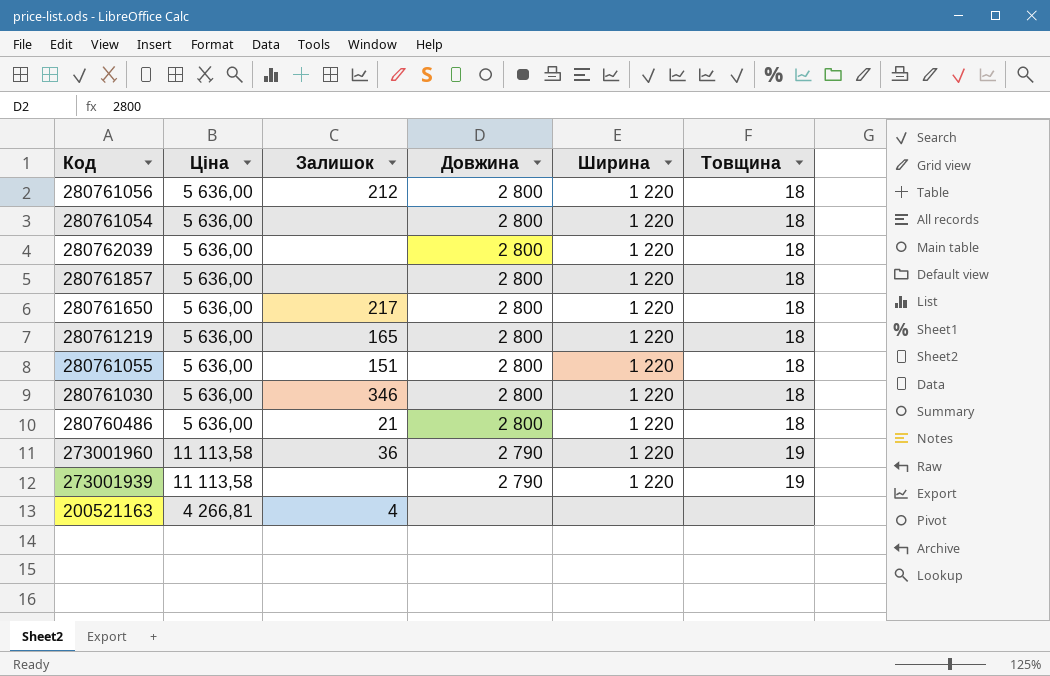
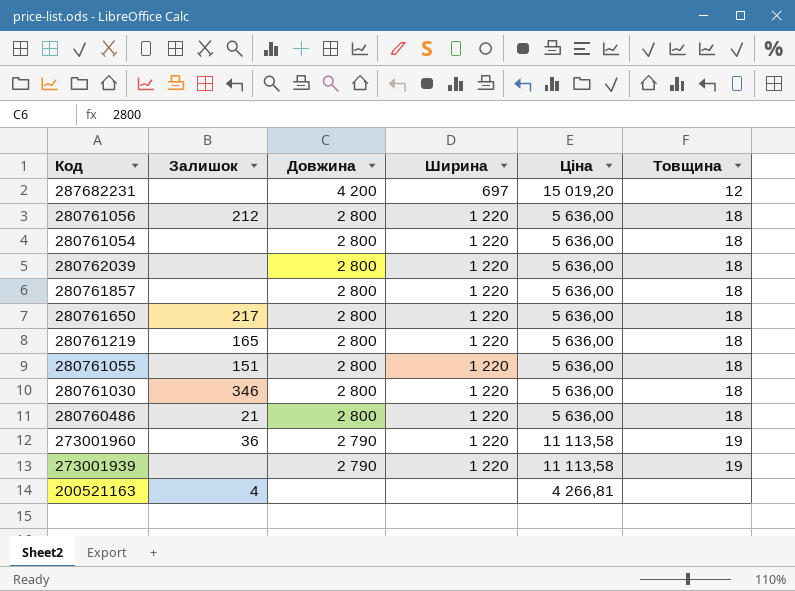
column Ціна | position: 2 -> 5
row 287682231: none -> none | 4 200 | 697 | 15 019,20 | 12

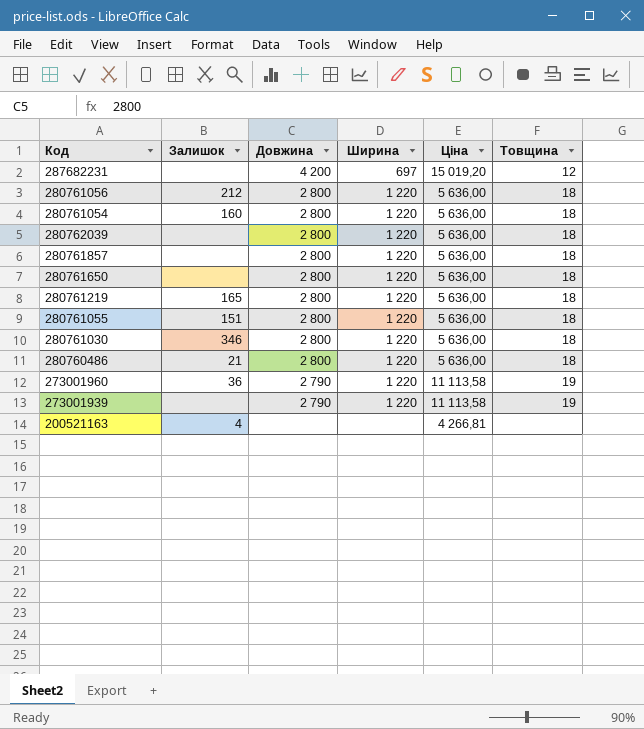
280761054 | Залишок: none -> 160
280761650 | Залишок: 217 -> none

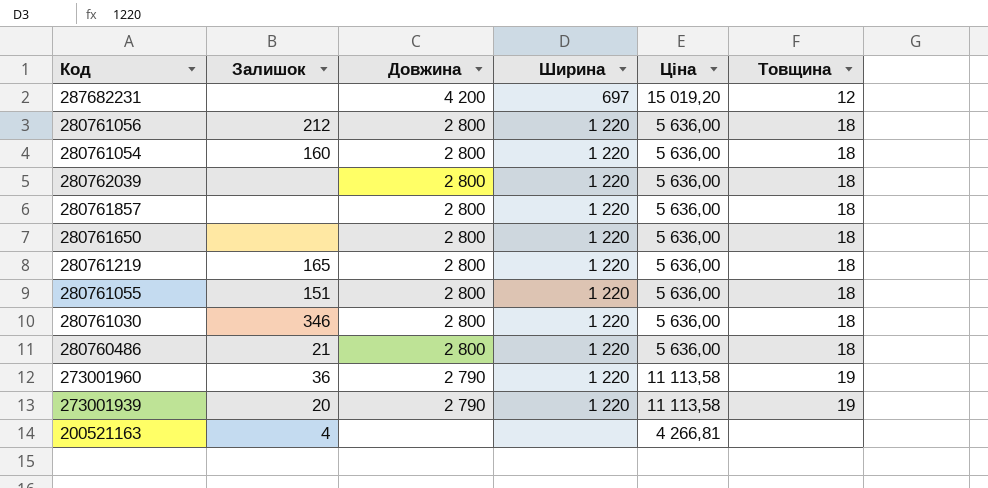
273001939 | Залишок: none -> 20

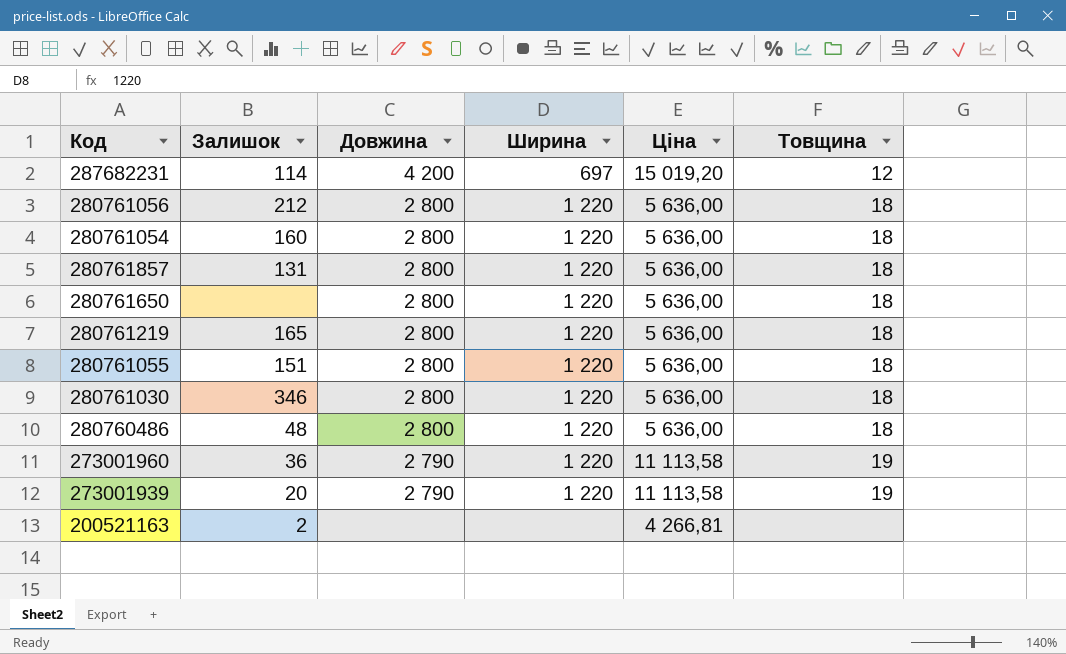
row 280762039: none | 2 800 | 1 220 | 5 636,00 | 18 -> none
287682231 | Залишок: none -> 114
280761857 | Залишок: none -> 131
280760486 | Залишок: 21 -> 48
200521163 | Залишок: 4 -> 2

